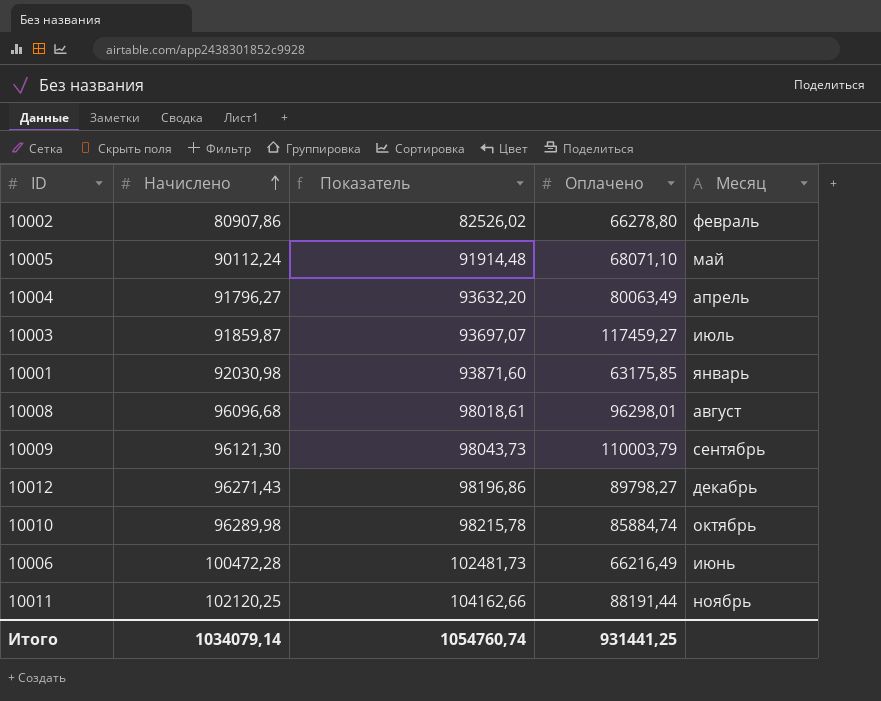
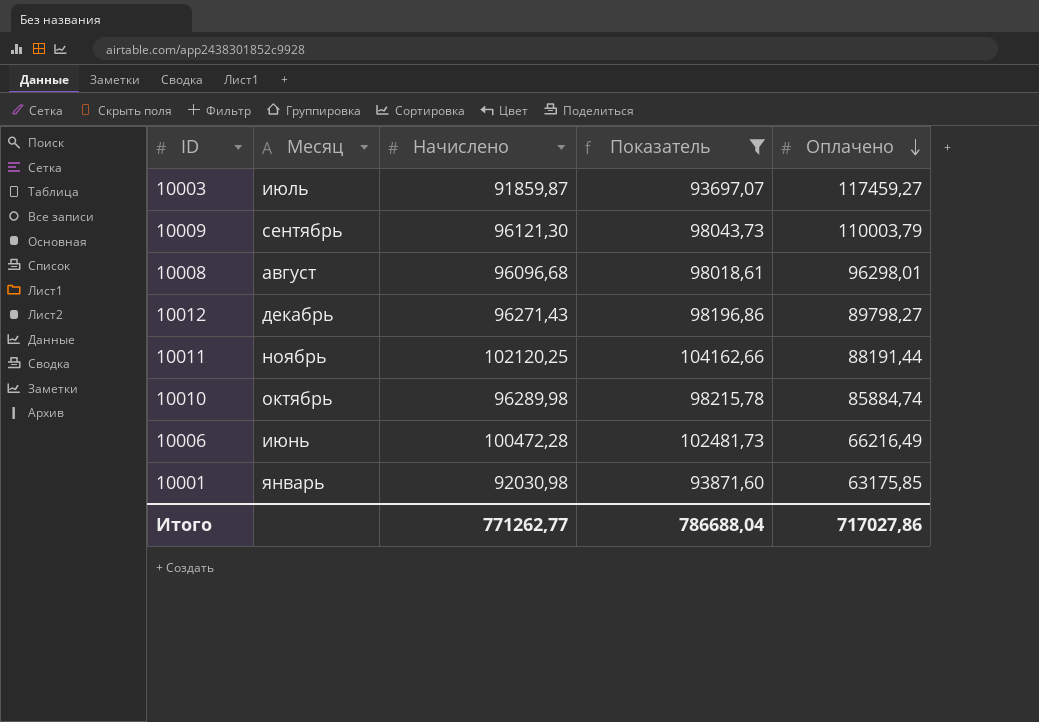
filter: none -> Показатель >= 93697,07
row order: Начислено ascending -> Оплачено descending
column Месяц | position: 5 -> 2
Итого | Начислено: 1034079,14 -> 771262,77
Итого | Показатель: 1054760,74 -> 786688,04
Итого | Оплачено: 931441,25 -> 717027,86

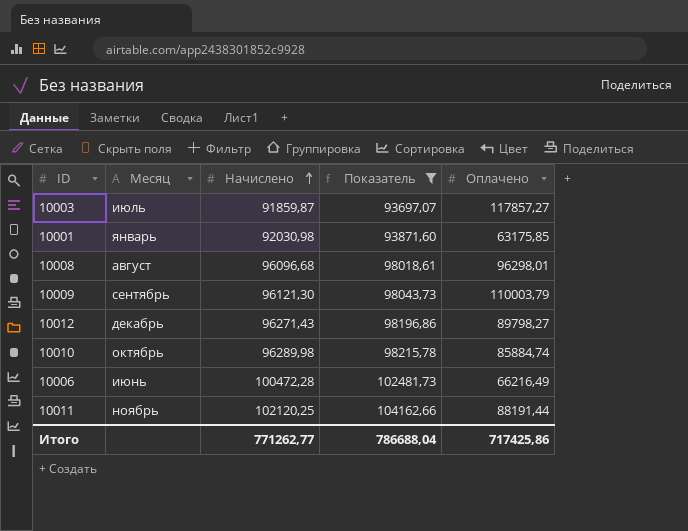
row order: Оплачено descending -> Начислено ascending
10003 | Оплачено: 117459,27 -> 117857,27
Итого | Оплачено: 717027,86 -> 717425,86

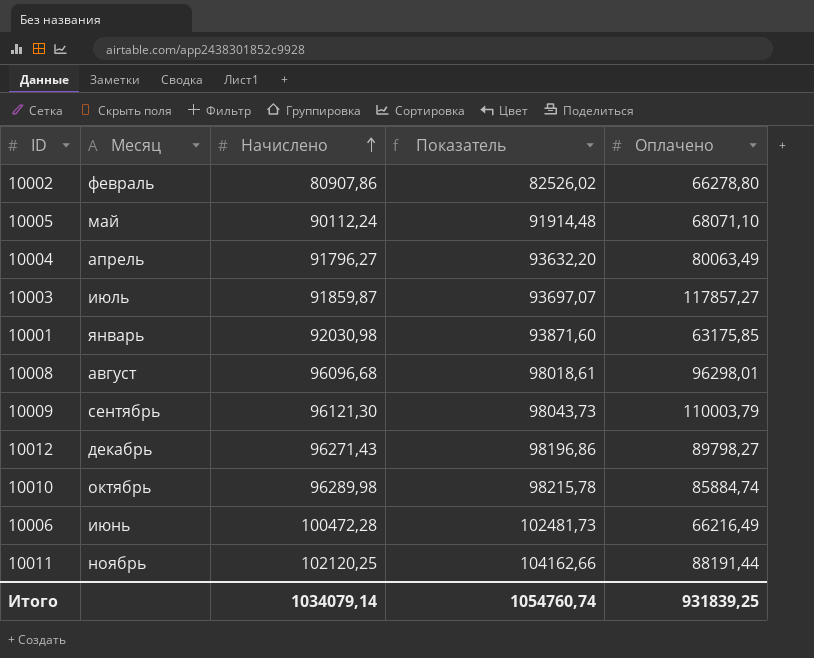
filter: Показатель >= 93697,07 -> none
Итого | Начислено: 771262,77 -> 1034079,14
Итого | Показатель: 786688,04 -> 1054760,74
Итого | Оплачено: 717425,86 -> 931839,25

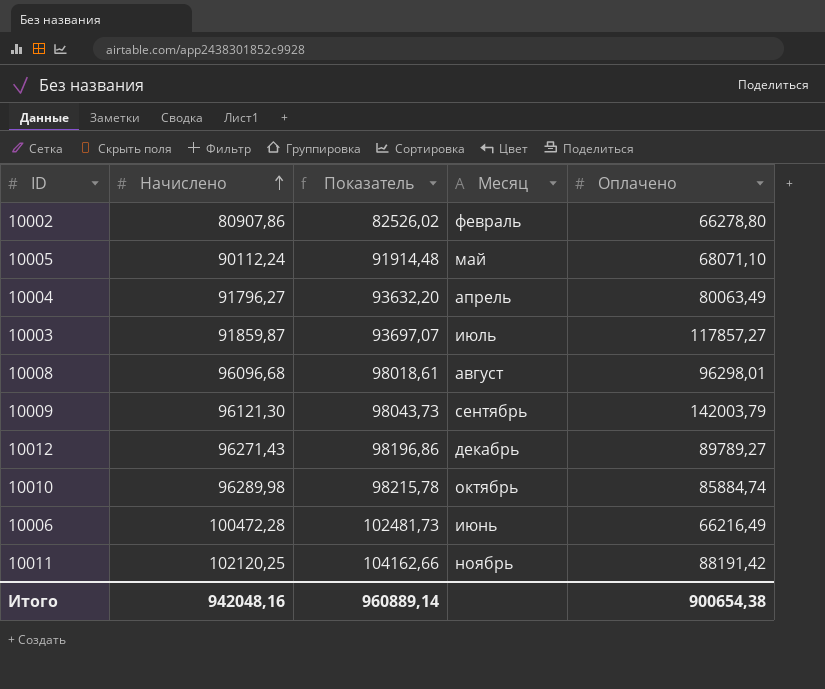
column Месяц | position: 2 -> 4
row 10001: январь | 92030,98 | 93871,60 | 63175,85 -> none
10009 | Оплачено: 110003,79 -> 142003,79
10012 | Оплачено: 89798,27 -> 89789,27
10011 | Оплачено: 88191,44 -> 88191,42
Итого | Начислено: 1034079,14 -> 942048,16
Итого | Показатель: 1054760,74 -> 960889,14
Итого | Оплачено: 931839,25 -> 900654,38

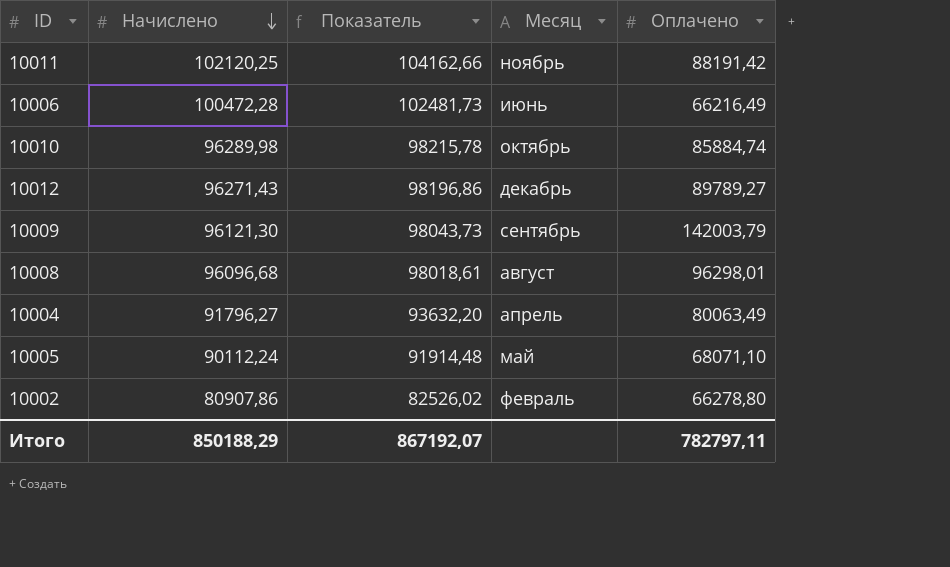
row order: Начислено ascending -> Начислено descending
row 10003: 91859,87 | 93697,07 | июль | 117857,27 -> none
Итого | Начислено: 942048,16 -> 850188,29
Итого | Показатель: 960889,14 -> 867192,07
Итого | Оплачено: 900654,38 -> 782797,11

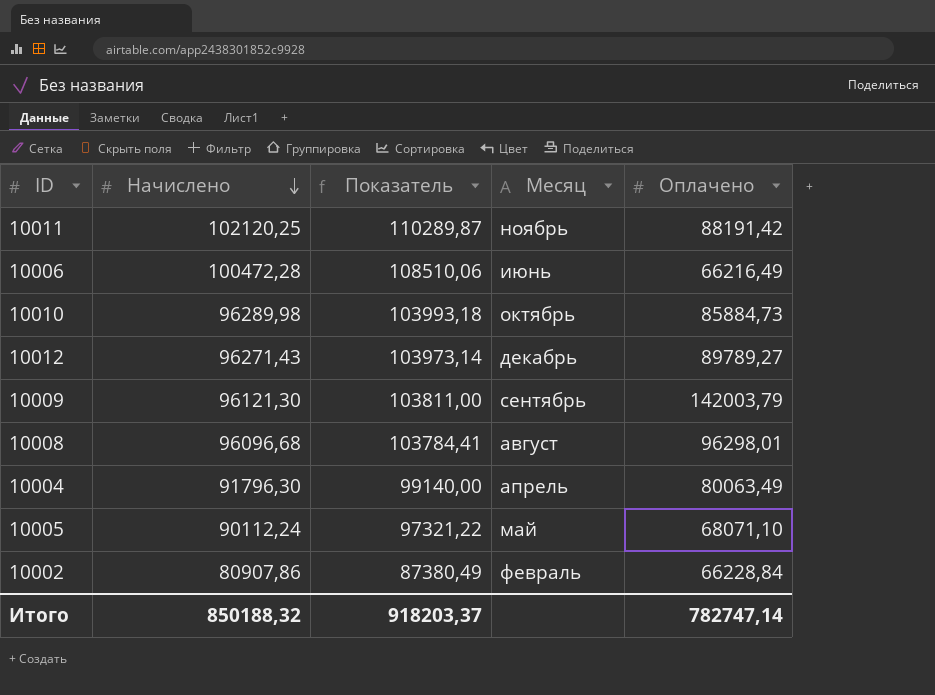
column Показатель | formula: [Начислено] * 1,02 -> [Начислено] * 1,08
10010 | Оплачено: 85884,74 -> 85884,73
10004 | Начислено: 91796,27 -> 91796,30
10002 | Оплачено: 66278,80 -> 66228,84
Итого | Начислено: 850188,29 -> 850188,32
Итого | Показатель: 867192,07 -> 918203,37
Итого | Оплачено: 782797,11 -> 782747,14

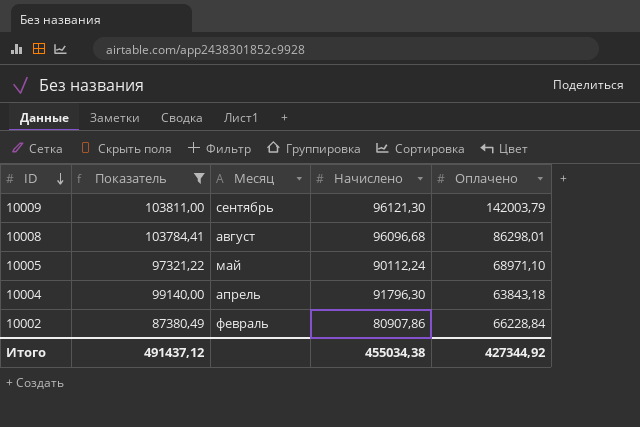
filter: none -> Показатель <= 103811,00
row order: Начислено descending -> ID descending
column Начислено | position: 2 -> 4
10008 | Оплачено: 96298,01 -> 86298,01
10005 | Оплачено: 68071,10 -> 68971,10
10004 | Оплачено: 80063,49 -> 63843,18
Итого | Показатель: 918203,37 -> 491437,12
Итого | Начислено: 850188,32 -> 455034,38
Итого | Оплачено: 782747,14 -> 427344,92

